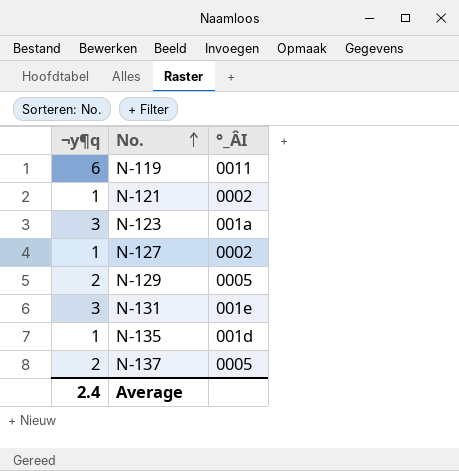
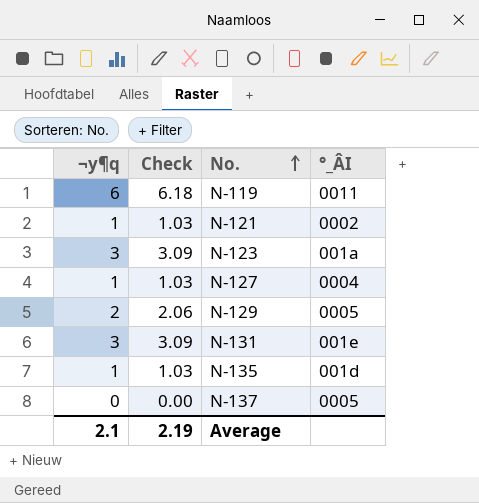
column Check | formula: none -> [¬y¶q] * 1.03
N-127 | °_ÂI: 0002 -> 0004
N-137 | ¬y¶q: 2 -> 0
Average | ¬y¶q: 2.4 -> 2.1

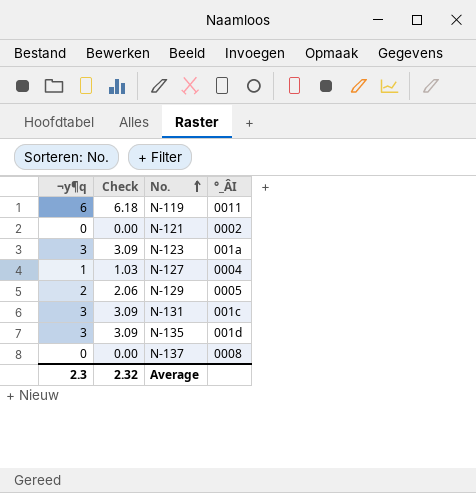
N-121 | ¬y¶q: 1 -> 0
N-121 | Check: 1.03 -> 0.00
N-131 | °_ÂI: 001e -> 001c
N-135 | ¬y¶q: 1 -> 3
N-135 | Check: 1.03 -> 3.09
N-137 | °_ÂI: 0005 -> 0008
Average | ¬y¶q: 2.1 -> 2.3
Average | Check: 2.19 -> 2.32

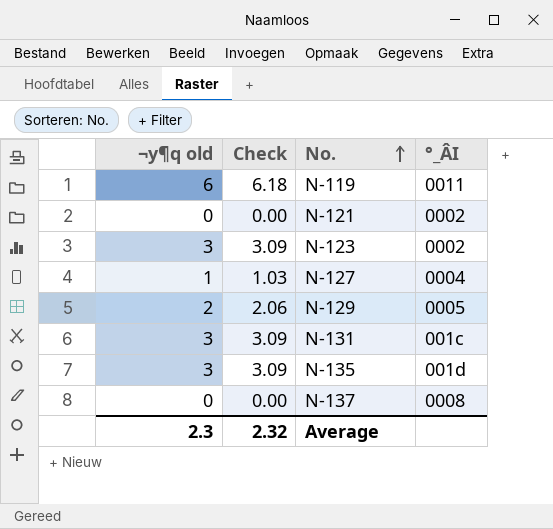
column name: ¬y¶q -> ¬y¶q old
N-123 | °_ÂI: 001a -> 0002

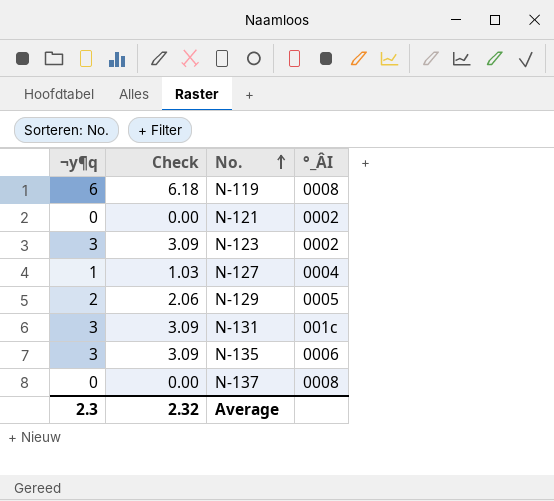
column name: ¬y¶q old -> ¬y¶q
N-119 | °_ÂI: 0011 -> 0008
N-135 | °_ÂI: 001d -> 0006

